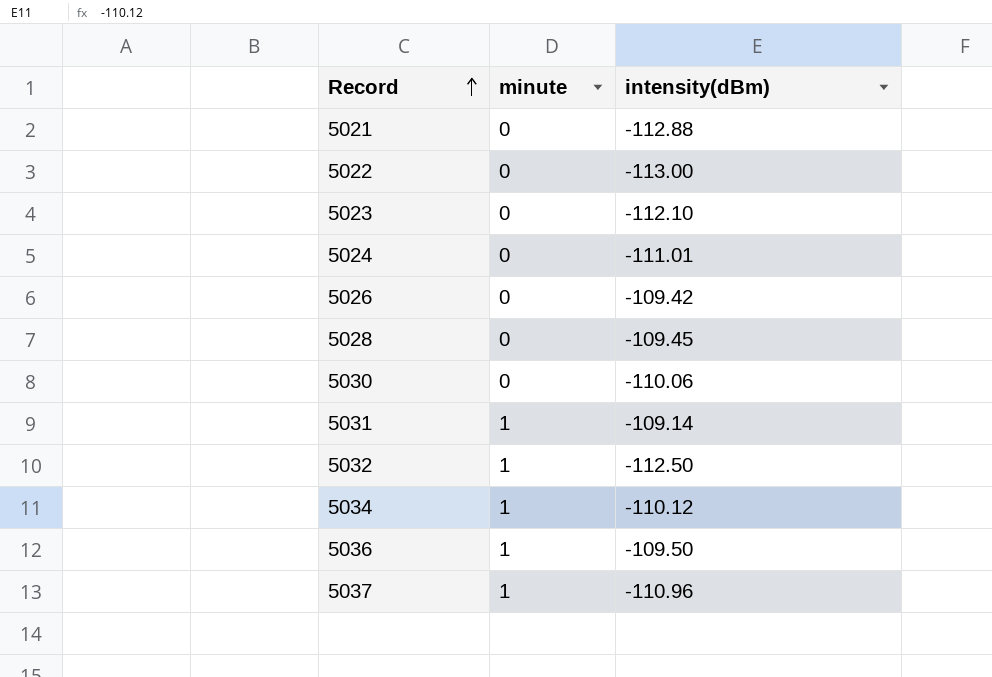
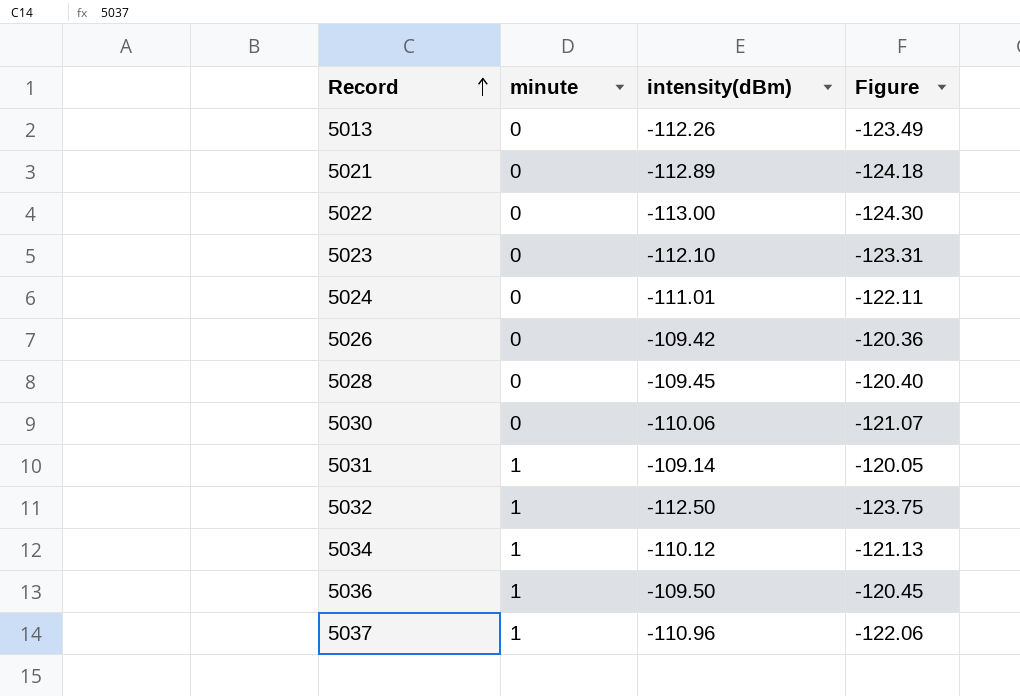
column Figure | formula: none -> [intensity(dBm)] * 1.1
row 5013: none -> 0 | -112.26 | -123.49
5021 | intensity(dBm): -112.88 -> -112.89

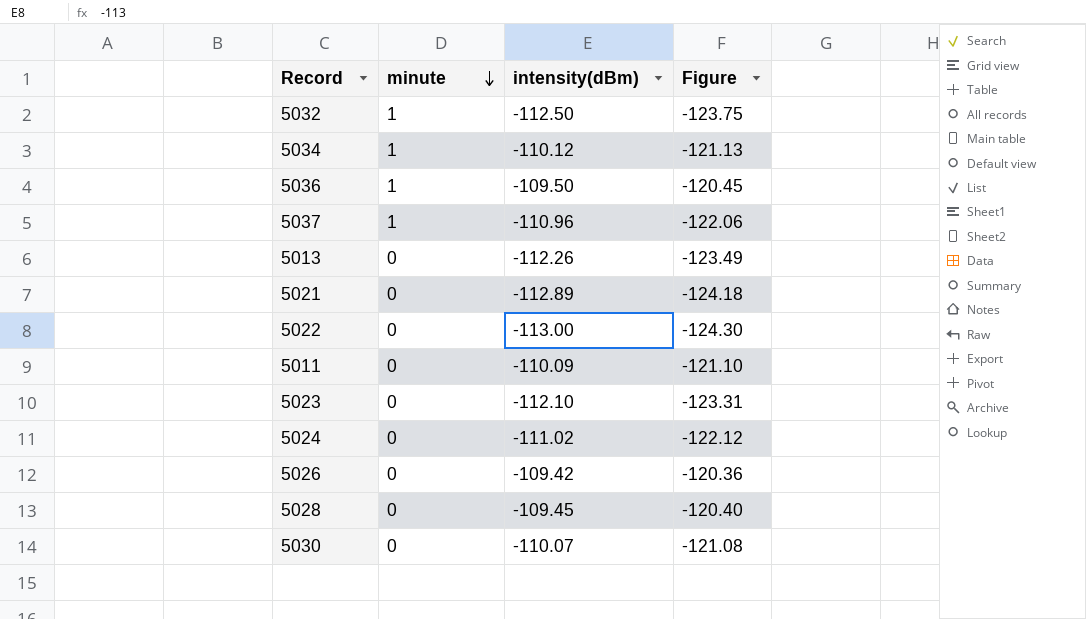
row order: Record ascending -> minute descending
row 5031: 1 | -109.14 | -120.05 -> none
row 5011: none -> 0 | -110.09 | -121.10
5024 | intensity(dBm): -111.01 -> -111.02
5024 | Figure: -122.11 -> -122.12
5030 | intensity(dBm): -110.06 -> -110.07
5030 | Figure: -121.07 -> -121.08

